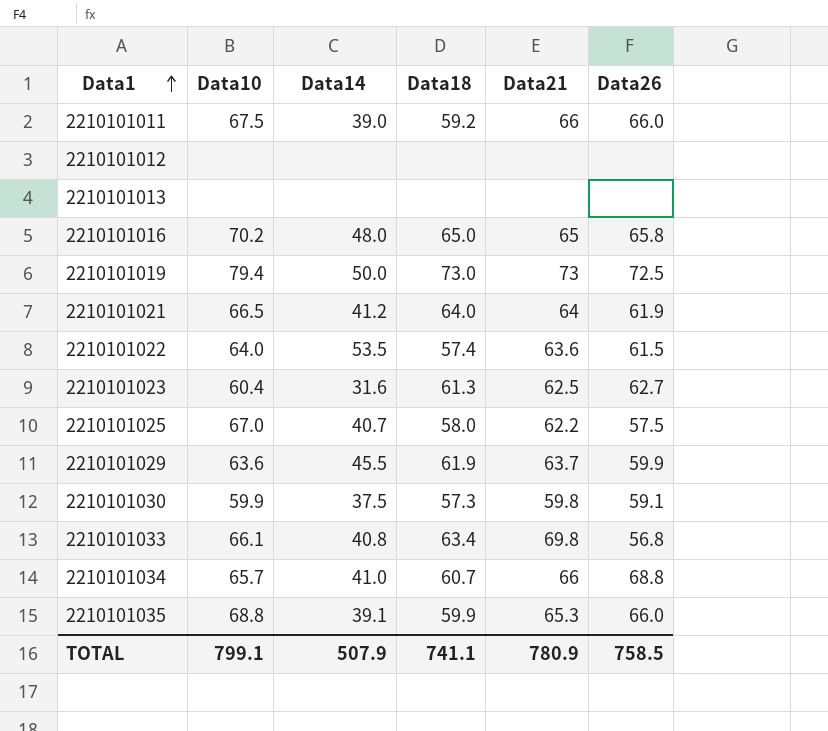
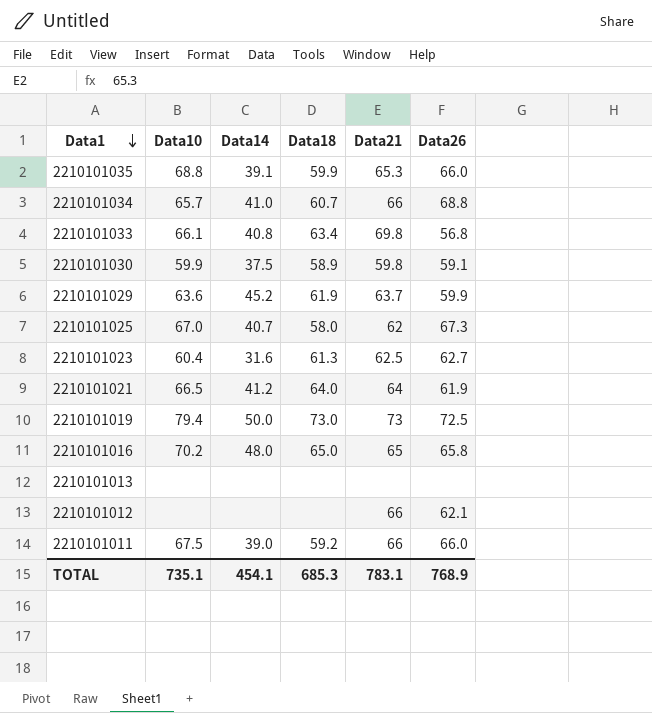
row order: Data1 ascending -> Data1 descending
row 2210101022: 64.0 | 53.5 | 57.4 | 63.6 | 61.5 -> none
2210101030 | Data18: 57.3 -> 58.9
2210101029 | Data14: 45.5 -> 45.2
2210101025 | Data21: 62.2 -> 62
2210101025 | Data26: 57.5 -> 67.3
2210101012 | Data21: none -> 66
2210101012 | Data26: none -> 62.1
TOTAL | Data10: 799.1 -> 735.1
TOTAL | Data14: 507.9 -> 454.1
TOTAL | Data18: 741.1 -> 685.3
TOTAL | Data21: 780.9 -> 783.1
TOTAL | Data26: 758.5 -> 768.9

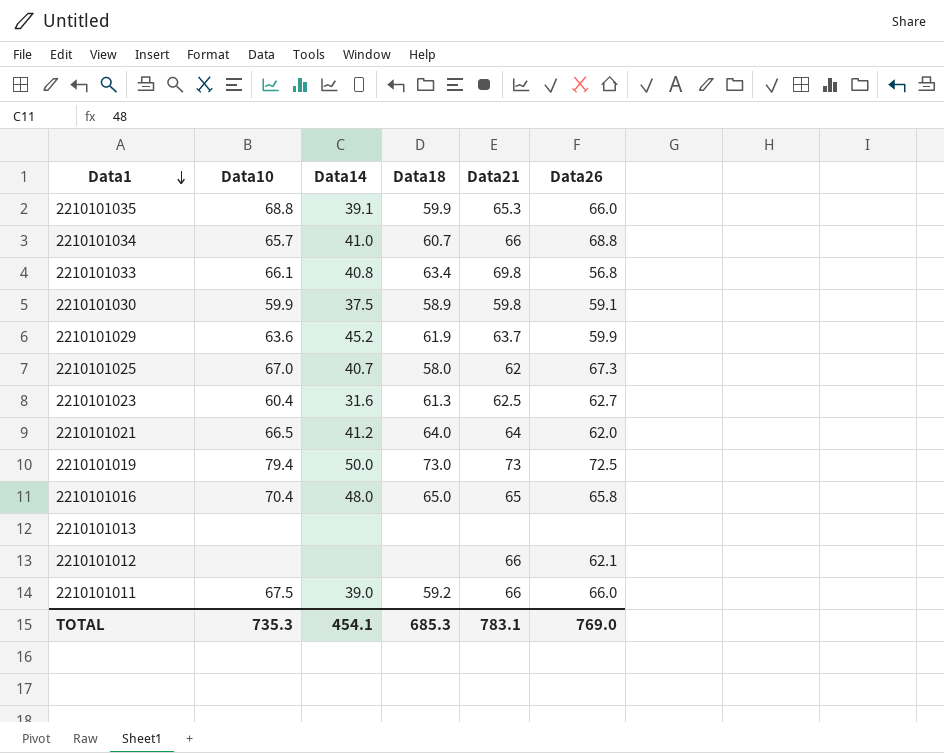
2210101021 | Data26: 61.9 -> 62.0
2210101016 | Data10: 70.2 -> 70.4
TOTAL | Data10: 735.1 -> 735.3
TOTAL | Data26: 768.9 -> 769.0

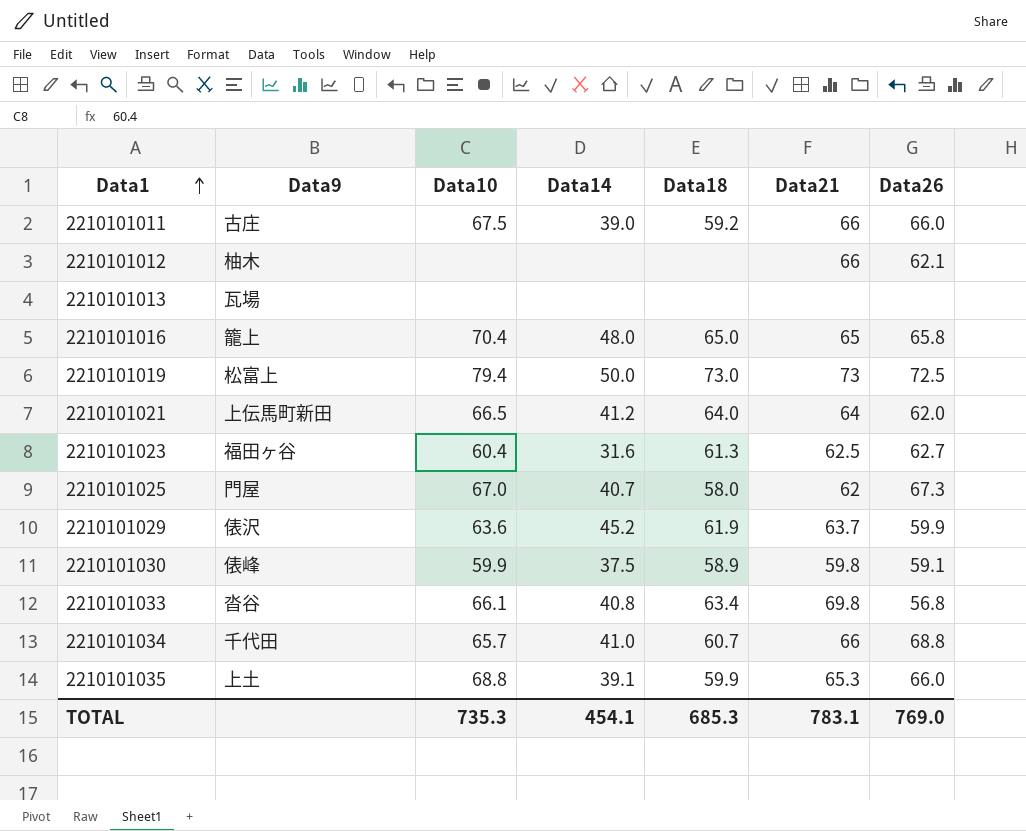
row order: Data1 descending -> Data1 ascending
column Data9 | position: none -> 2

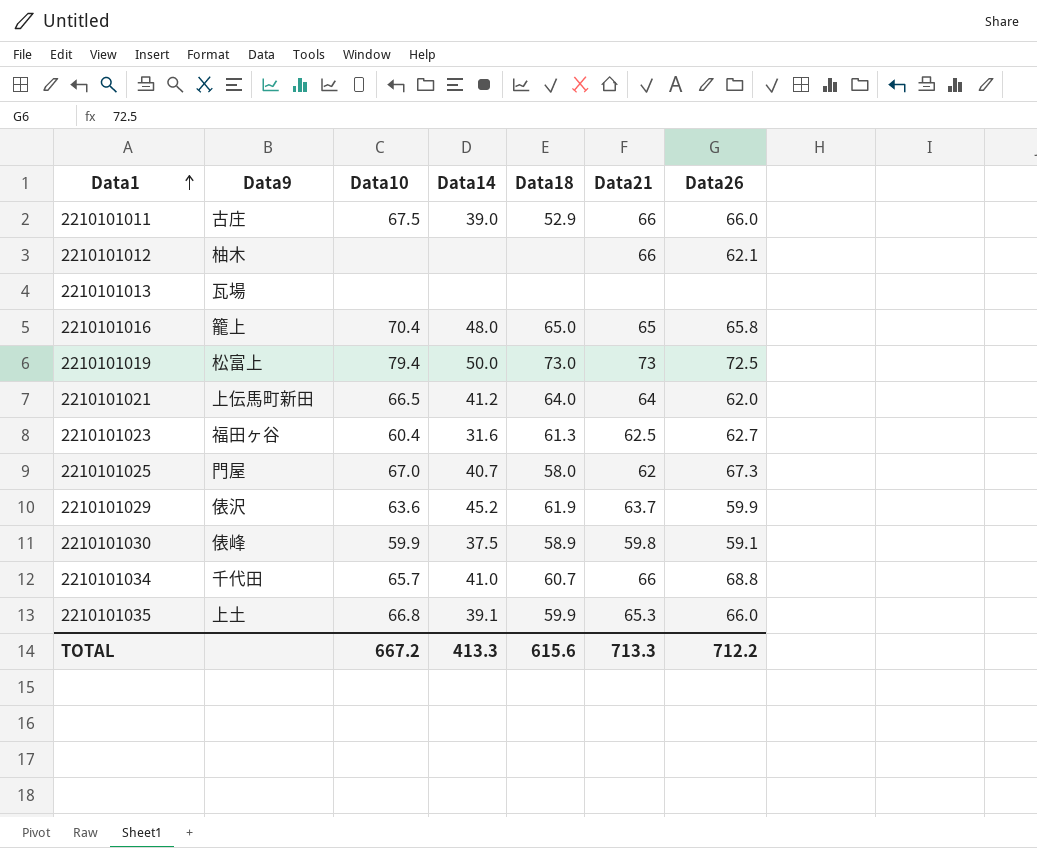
row 2210101033: 沓谷 | 66.1 | 40.8 | 63.4 | 69.8 | 56.8 -> none
2210101011 | Data18: 59.2 -> 52.9
2210101035 | Data10: 68.8 -> 66.8
TOTAL | Data10: 735.3 -> 667.2
TOTAL | Data14: 454.1 -> 413.3
TOTAL | Data18: 685.3 -> 615.6
TOTAL | Data21: 783.1 -> 713.3
TOTAL | Data26: 769.0 -> 712.2

